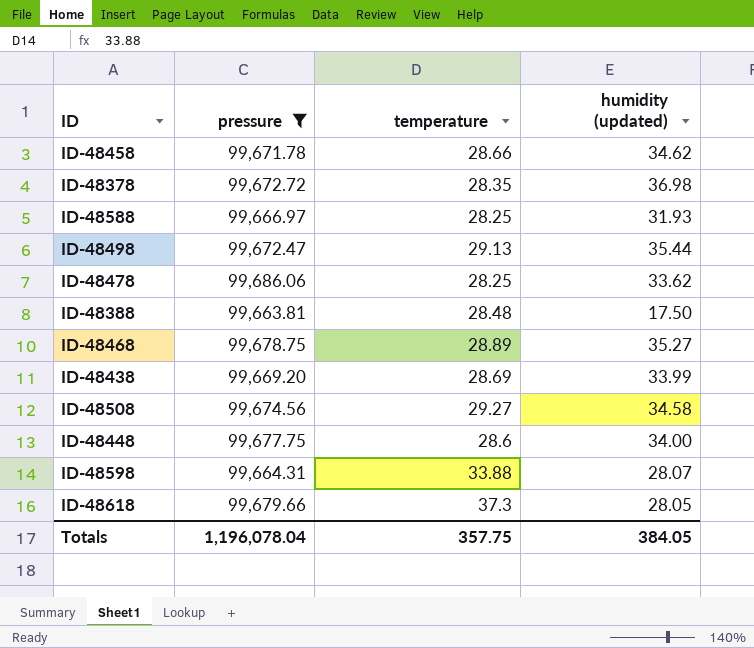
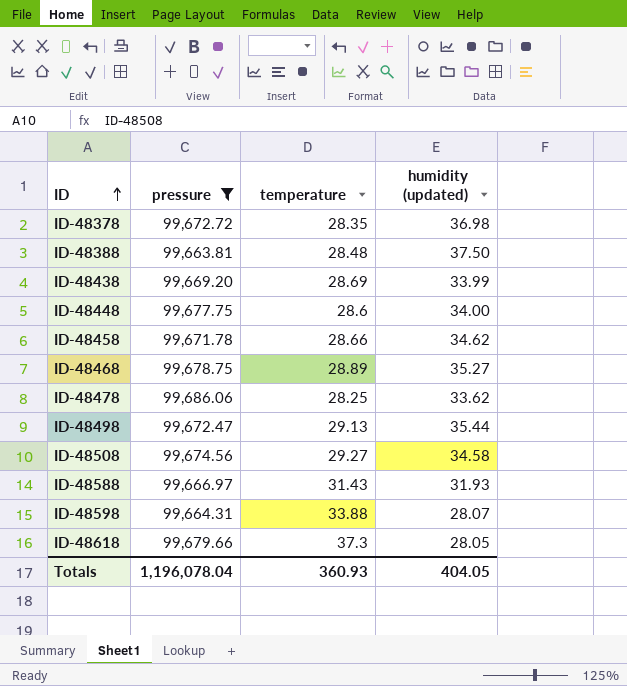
row order: none -> ID ascending
ID-48388 | humidity (updated): 17.50 -> 37.50
ID-48588 | temperature: 28.25 -> 31.43
Totals | temperature: 357.75 -> 360.93
Totals | humidity (updated): 384.05 -> 404.05

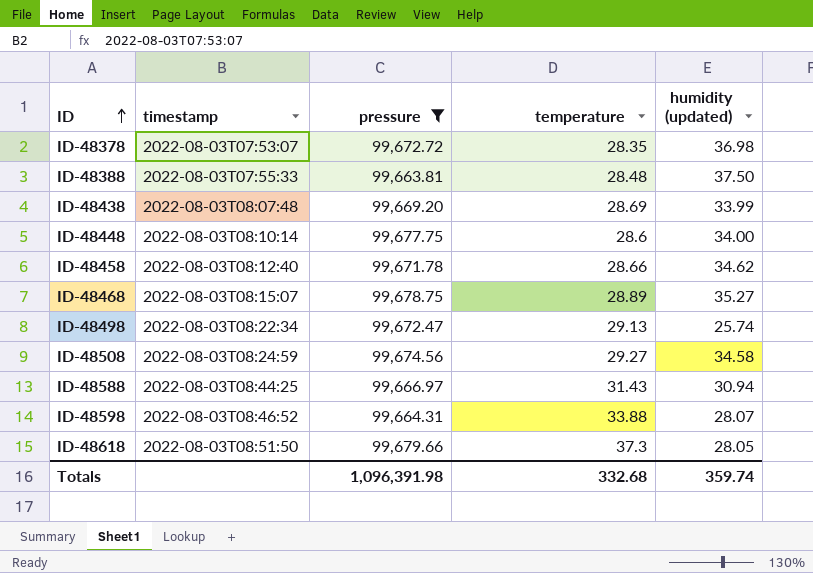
column timestamp | position: none -> 2
row ID-48478: 99,686.06 | 28.25 | 33.62 -> none
ID-48498 | humidity (updated): 35.44 -> 25.74
ID-48588 | humidity (updated): 31.93 -> 30.94
Totals | pressure: 1,196,078.04 -> 1,096,391.98
Totals | temperature: 360.93 -> 332.68
Totals | humidity (updated): 404.05 -> 359.74

